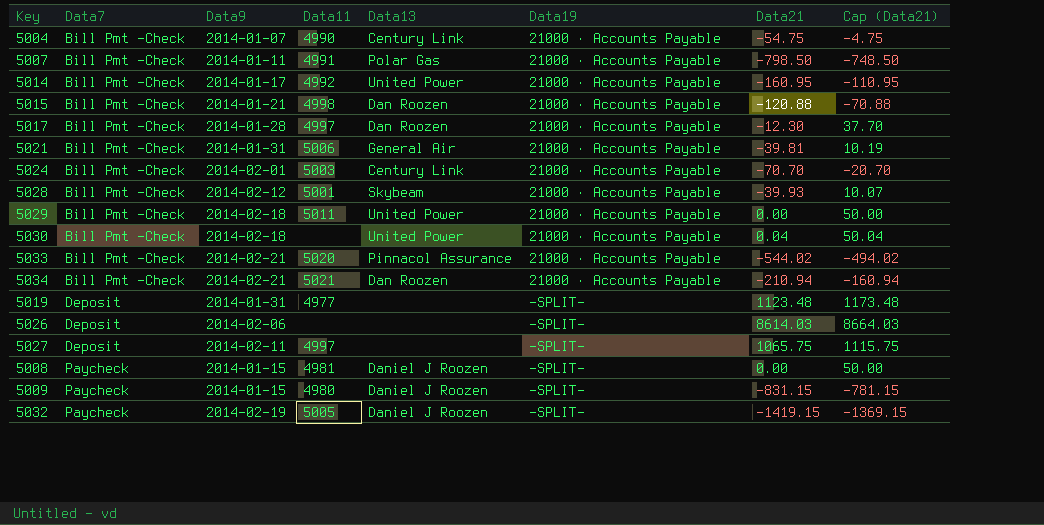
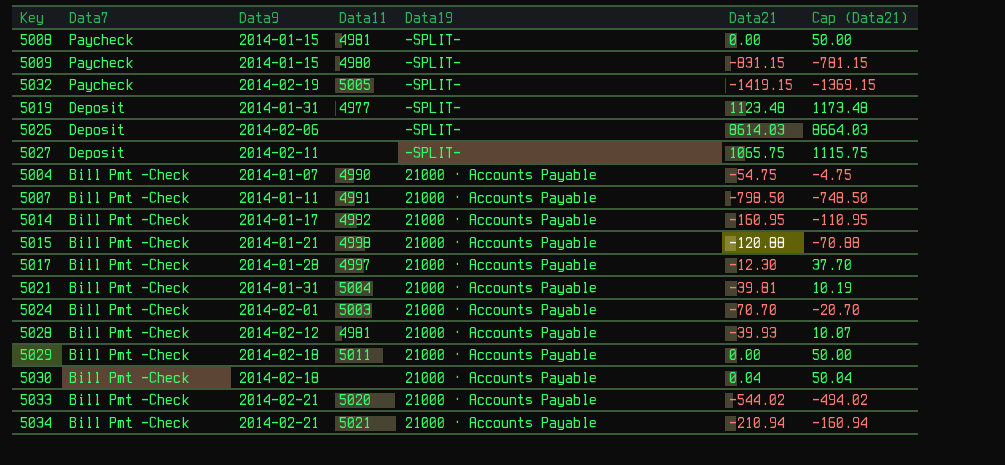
row order: Data7 ascending -> Data7 descending
column Data13 | position: 5 -> none
5027 | Data11: 4997 -> none
5021 | Data11: 5006 -> 5004
5028 | Data11: 5001 -> 4981

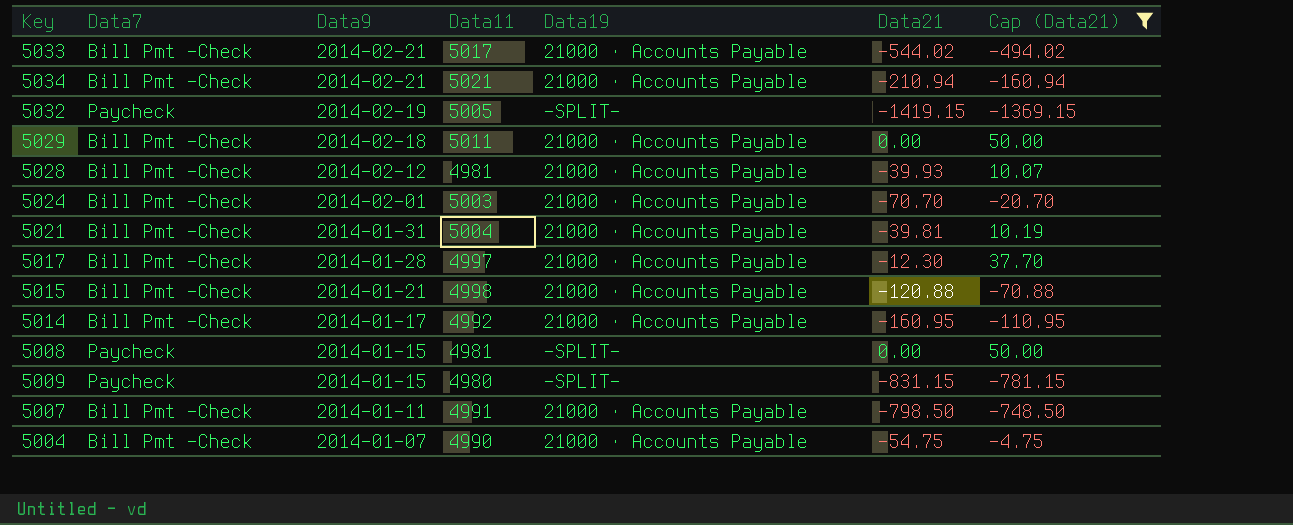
filter: none -> Cap (Data21) <= 50.00
row order: Data7 descending -> Data9 descending
5033 | Data11: 5020 -> 5017

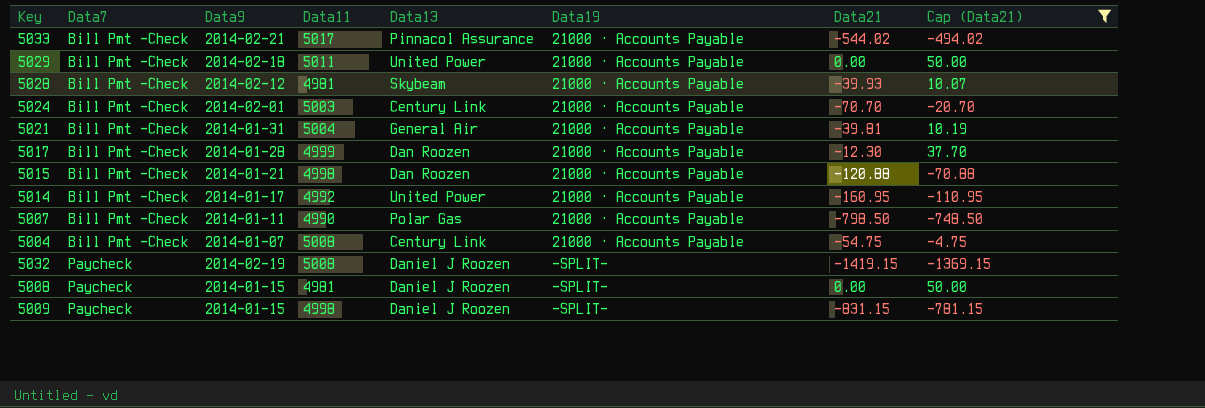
row order: Data9 descending -> Data7 ascending
column Data13 | position: none -> 5
row 5034: Bill Pmt -Check | 2014-02-21 | 5021 | 21000 · Accounts Payable | -210.94 | -160.94 -> none
5017 | Data11: 4997 -> 4999
5007 | Data11: 4991 -> 4990
5004 | Data11: 4990 -> 5008
5032 | Data11: 5005 -> 5008
5009 | Data11: 4980 -> 4998

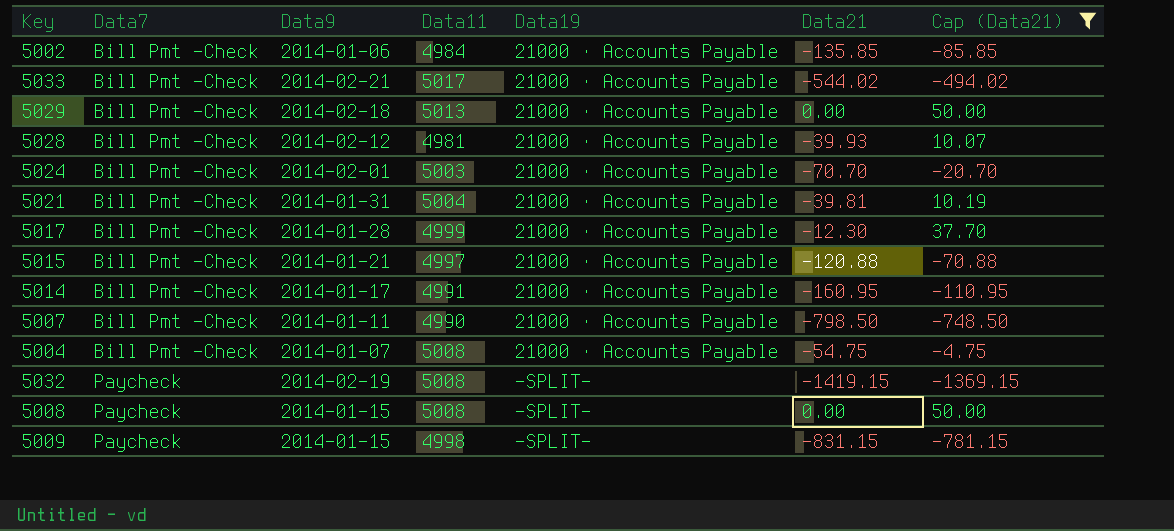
column Data13 | position: 5 -> none
row 5002: none -> Bill Pmt -Check | 2014-01-06 | 4984 | 21000 · Accounts Payable | -135.85 | -85.85
5029 | Data11: 5011 -> 5013
5015 | Data11: 4998 -> 4997
5014 | Data11: 4992 -> 4991
5008 | Data11: 4981 -> 5008

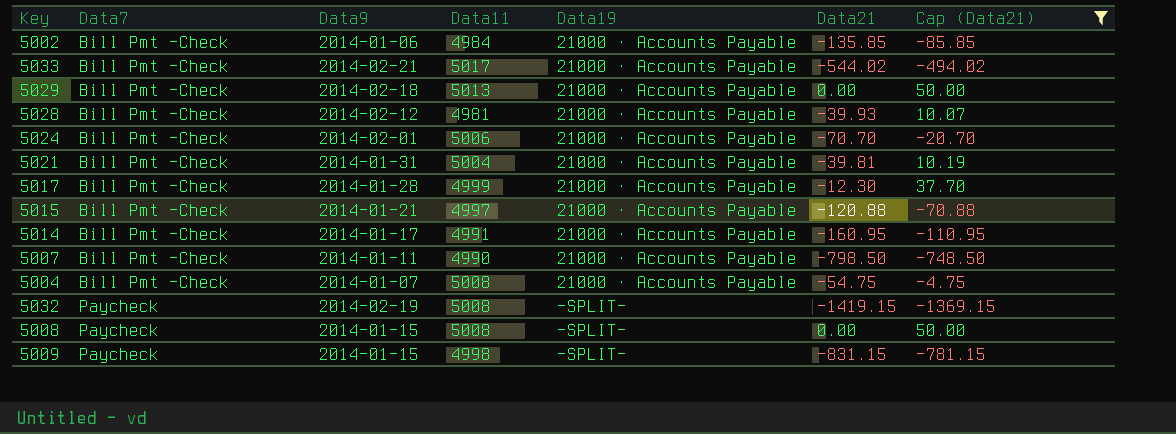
5024 | Data11: 5003 -> 5006

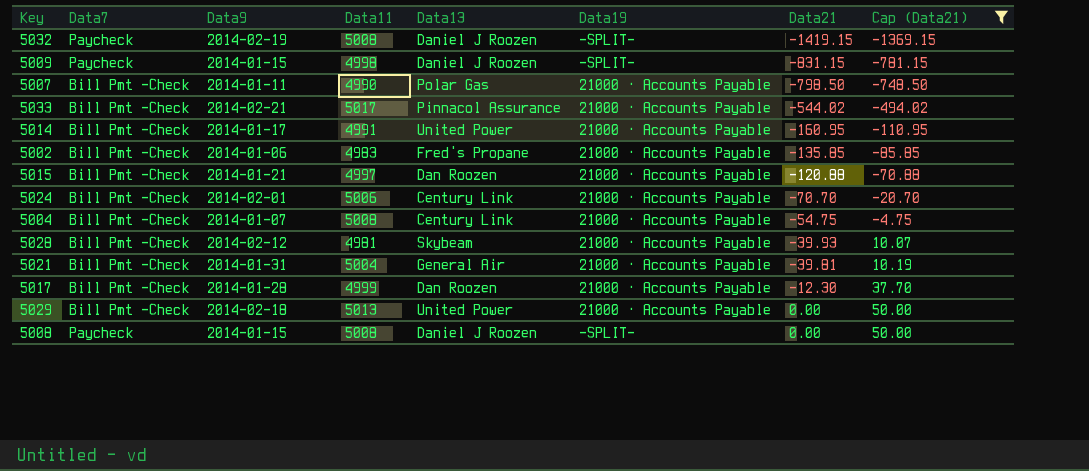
row order: Data7 ascending -> Data21 ascending
column Data13 | position: none -> 5
5002 | Data11: 4984 -> 4983

